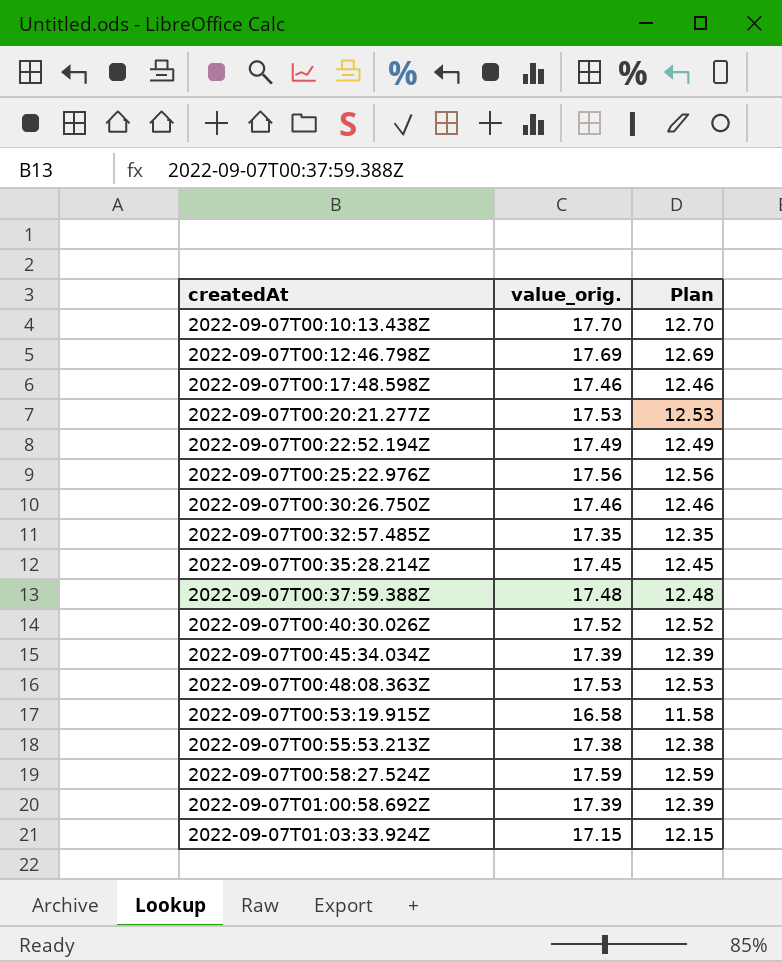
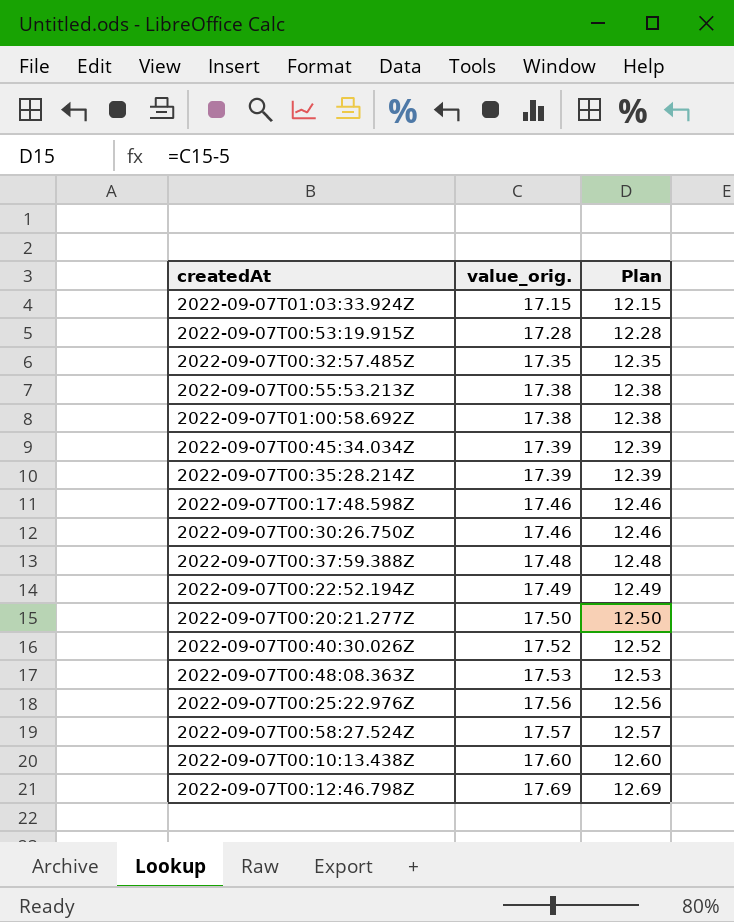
row order: createdAt ascending -> value_orig. ascending
2022-09-07T00:53:19.915Z | value_orig.: 16.58 -> 17.28
2022-09-07T00:53:19.915Z | Plan: 11.58 -> 12.28
2022-09-07T01:00:58.692Z | value_orig.: 17.39 -> 17.38
2022-09-07T01:00:58.692Z | Plan: 12.39 -> 12.38
2022-09-07T00:35:28.214Z | value_orig.: 17.45 -> 17.39
2022-09-07T00:35:28.214Z | Plan: 12.45 -> 12.39
2022-09-07T00:20:21.277Z | value_orig.: 17.53 -> 17.50
2022-09-07T00:20:21.277Z | Plan: 12.53 -> 12.50
2022-09-07T00:58:27.524Z | value_orig.: 17.59 -> 17.57
2022-09-07T00:58:27.524Z | Plan: 12.59 -> 12.57
2022-09-07T00:10:13.438Z | value_orig.: 17.70 -> 17.60
2022-09-07T00:10:13.438Z | Plan: 12.70 -> 12.60

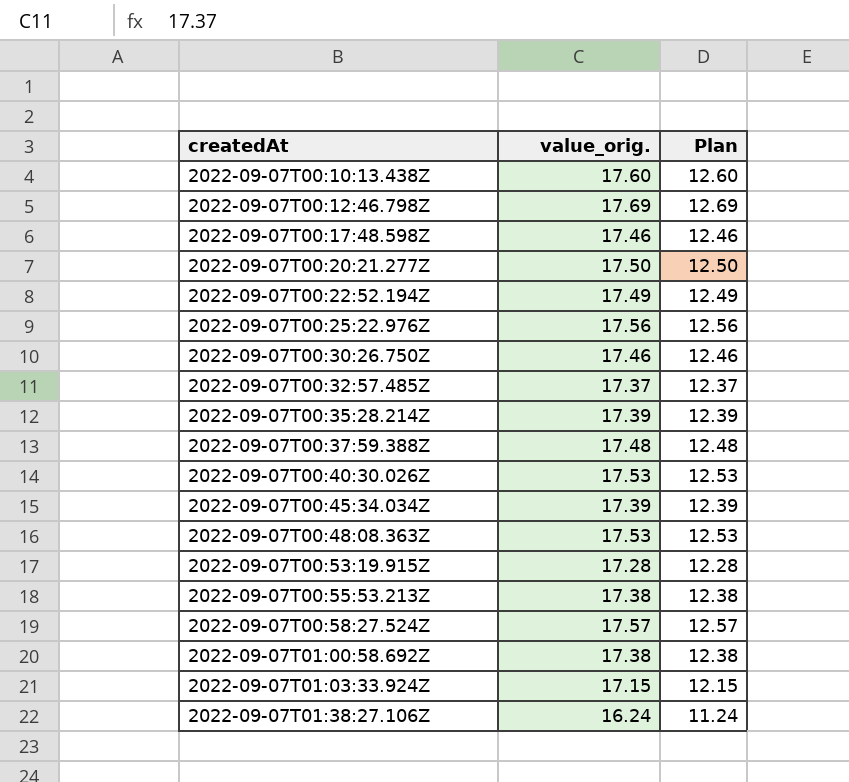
row order: value_orig. ascending -> createdAt ascending
2022-09-07T00:32:57.485Z | value_orig.: 17.35 -> 17.37
2022-09-07T00:32:57.485Z | Plan: 12.35 -> 12.37
2022-09-07T00:40:30.026Z | value_orig.: 17.52 -> 17.53
2022-09-07T00:40:30.026Z | Plan: 12.52 -> 12.53
row 2022-09-07T01:38:27.106Z: none -> 16.24 | 11.24

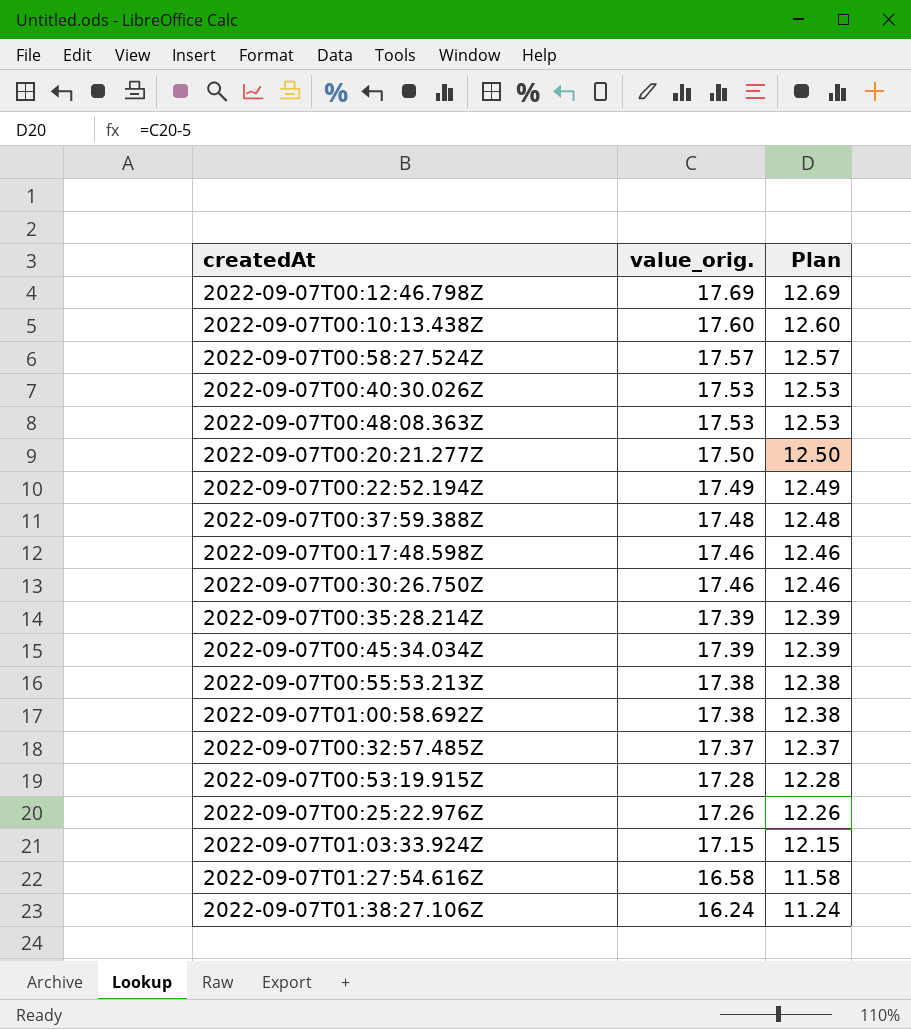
row order: createdAt ascending -> value_orig. descending
2022-09-07T00:25:22.976Z | value_orig.: 17.56 -> 17.26
2022-09-07T00:25:22.976Z | Plan: 12.56 -> 12.26
row 2022-09-07T01:27:54.616Z: none -> 16.58 | 11.58

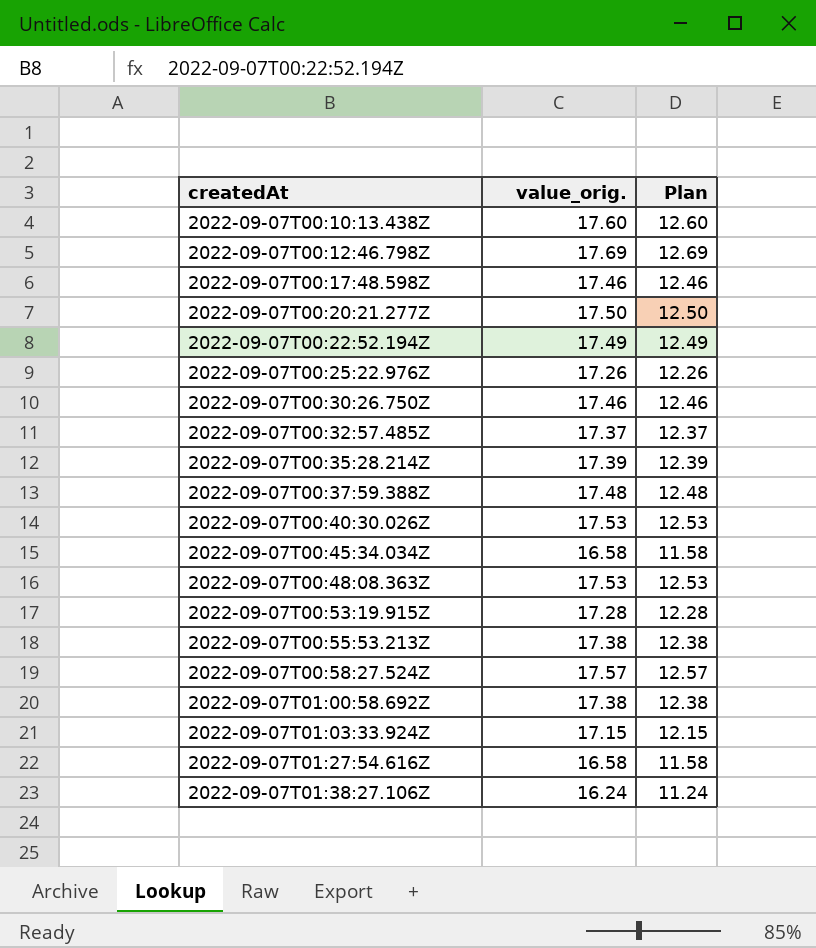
row order: value_orig. descending -> createdAt ascending
2022-09-07T00:45:34.034Z | value_orig.: 17.39 -> 16.58
2022-09-07T00:45:34.034Z | Plan: 12.39 -> 11.58

